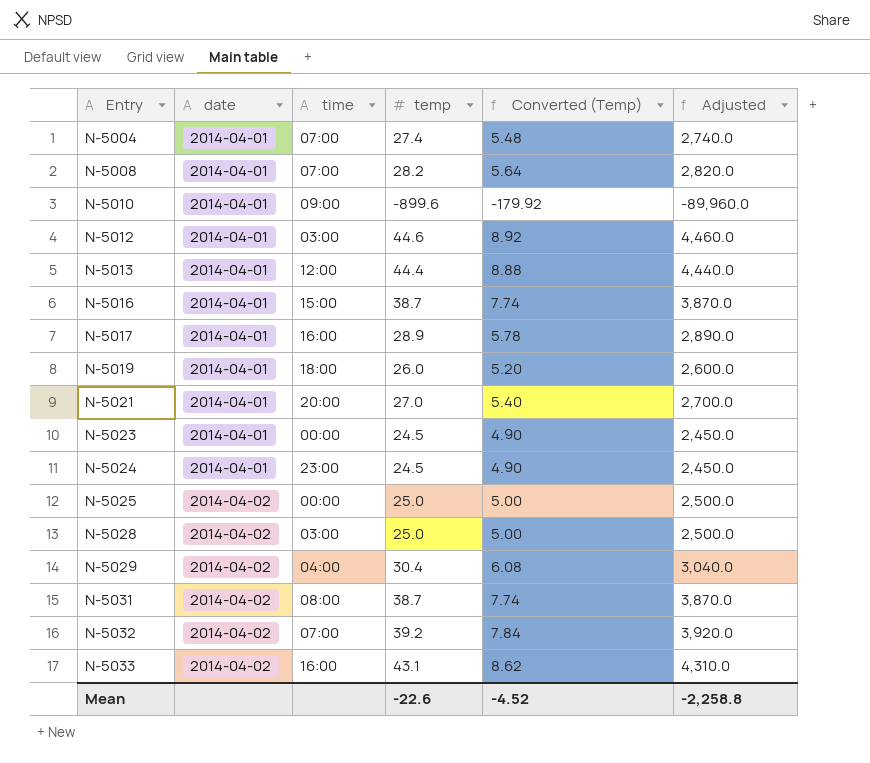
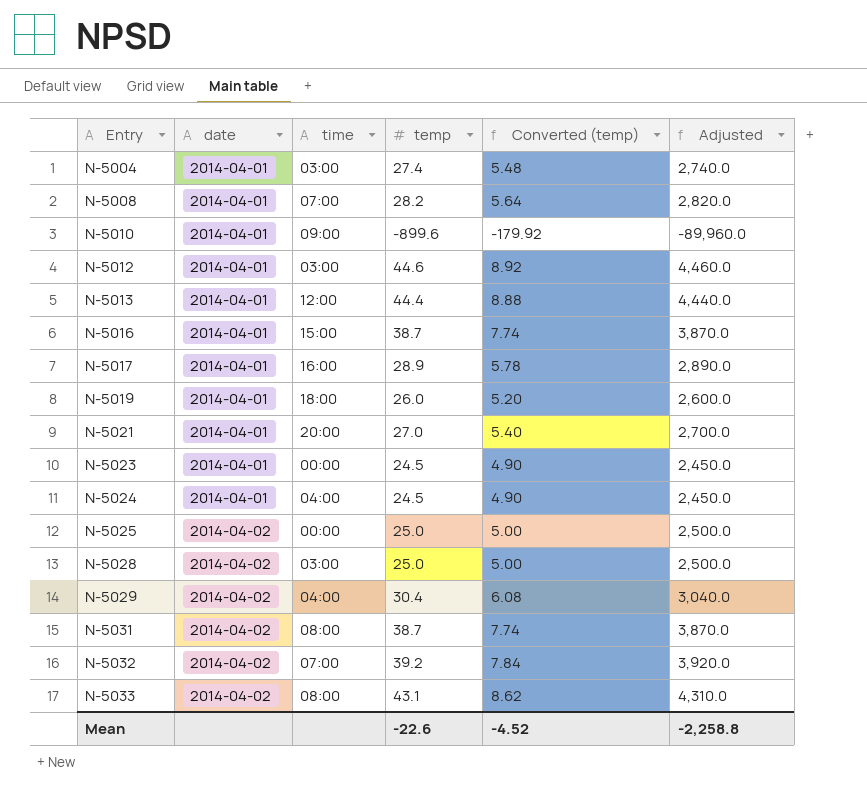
column name: Converted (Temp) -> Converted (temp)
N-5004 | time: 07:00 -> 03:00
N-5024 | time: 23:00 -> 04:00
N-5033 | time: 16:00 -> 08:00

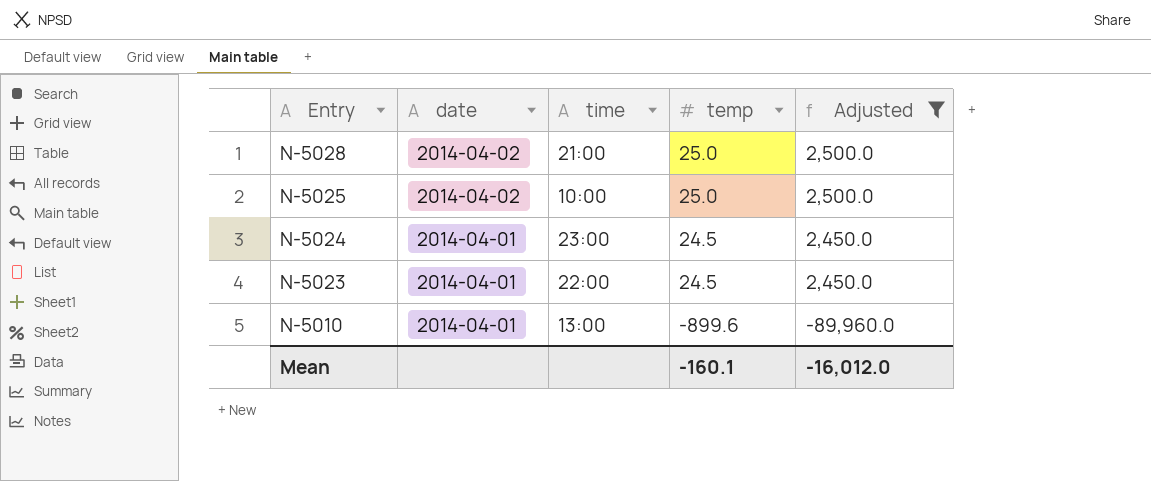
filter: none -> Adjusted <= 2,500.0
row order: Entry ascending -> Entry descending
column Converted (temp) | formula: [temp] * 0.2 -> none
N-5028 | time: 03:00 -> 21:00
N-5025 | time: 00:00 -> 10:00
N-5024 | time: 04:00 -> 23:00
N-5023 | time: 00:00 -> 22:00
N-5010 | time: 09:00 -> 13:00
Mean | temp: -22.6 -> -160.1
Mean | Adjusted: -2,258.8 -> -16,012.0

